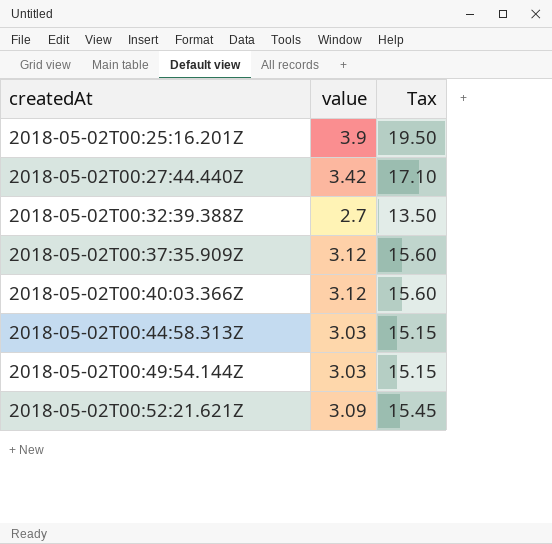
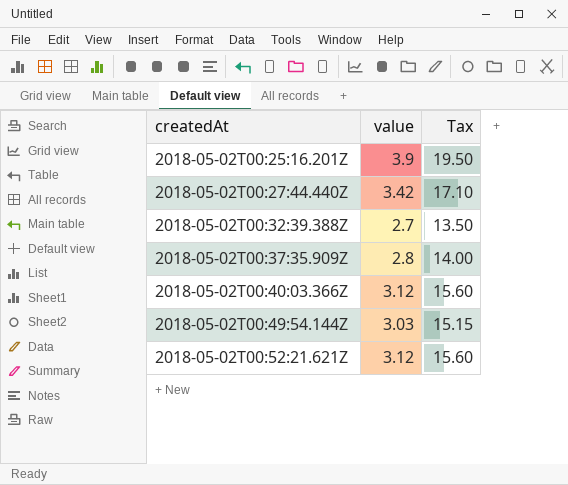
row 2018-05-02T00:44:58.313Z: 3.03 | 15.15 -> none
2018-05-02T00:37:35.909Z | value: 3.12 -> 2.8
2018-05-02T00:37:35.909Z | Tax: 15.60 -> 14.00
2018-05-02T00:52:21.621Z | value: 3.09 -> 3.12
2018-05-02T00:52:21.621Z | Tax: 15.45 -> 15.60

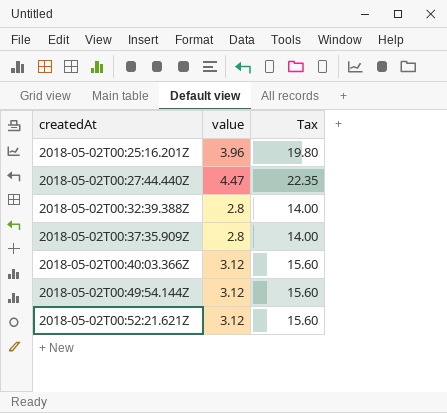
2018-05-02T00:25:16.201Z | value: 3.9 -> 3.96
2018-05-02T00:25:16.201Z | Tax: 19.50 -> 19.80
2018-05-02T00:27:44.440Z | value: 3.42 -> 4.47
2018-05-02T00:27:44.440Z | Tax: 17.10 -> 22.35
2018-05-02T00:32:39.388Z | value: 2.7 -> 2.8
2018-05-02T00:32:39.388Z | Tax: 13.50 -> 14.00
2018-05-02T00:49:54.144Z | value: 3.03 -> 3.12
2018-05-02T00:49:54.144Z | Tax: 15.15 -> 15.60

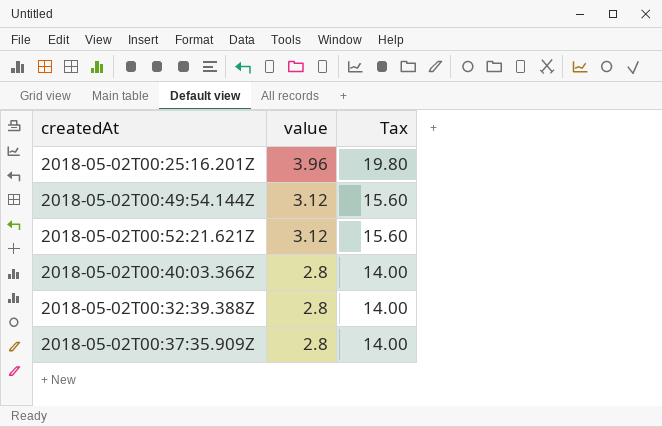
row order: createdAt ascending -> value descending
row 2018-05-02T00:27:44.440Z: 4.47 | 22.35 -> none
2018-05-02T00:40:03.366Z | value: 3.12 -> 2.8
2018-05-02T00:40:03.366Z | Tax: 15.60 -> 14.00

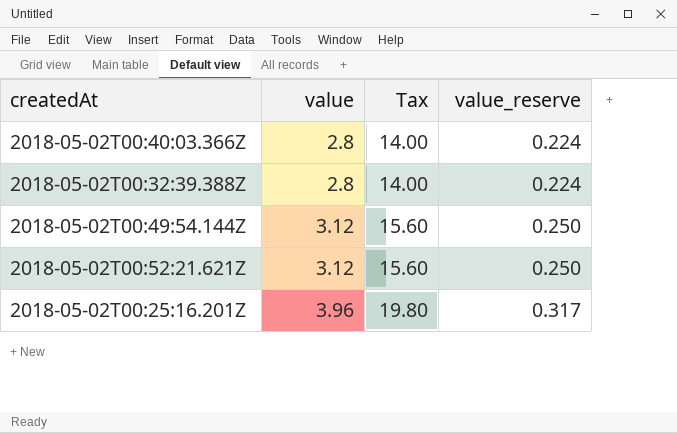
row order: value descending -> value ascending
column value_reserve | formula: none -> [value] * 0.08
row 2018-05-02T00:37:35.909Z: 2.8 | 14.00 -> none

